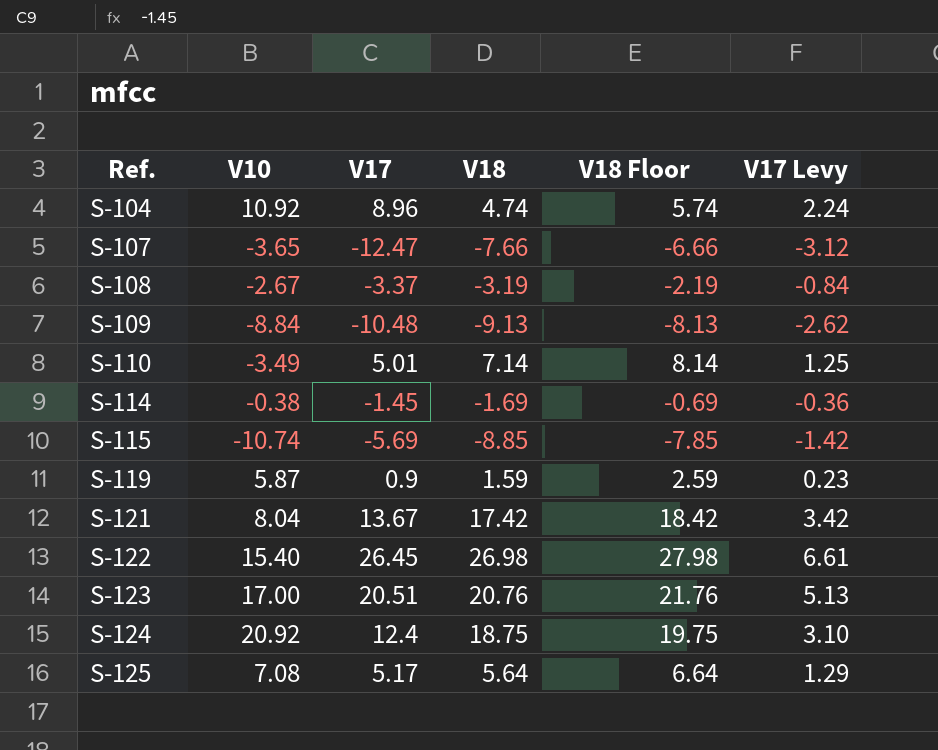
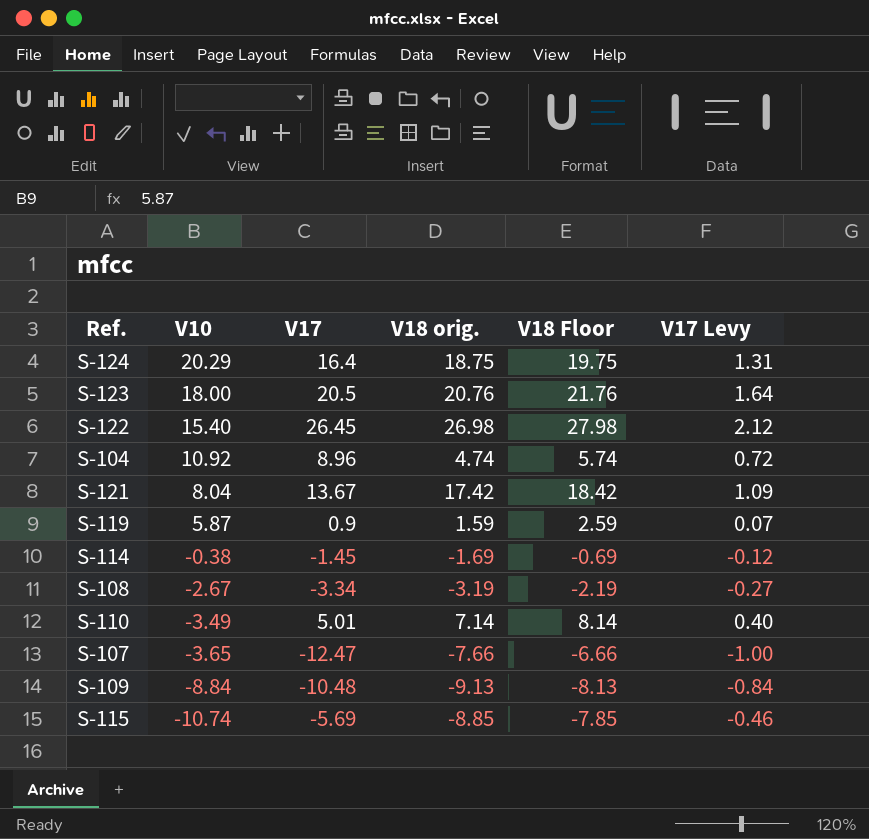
row order: Ref. ascending -> V10 descending
column name: V18 -> V18 orig.
column V17 Levy | formula: [V17] * 0.25 -> [V17] * 0.08
row S-125: 7.08 | 5.17 | 5.64 | 6.64 | 1.29 -> none
S-124 | V10: 20.92 -> 20.29
S-124 | V17: 12.4 -> 16.4
S-123 | V10: 17.00 -> 18.00
S-123 | V17: 20.51 -> 20.5
S-108 | V17: -3.37 -> -3.34

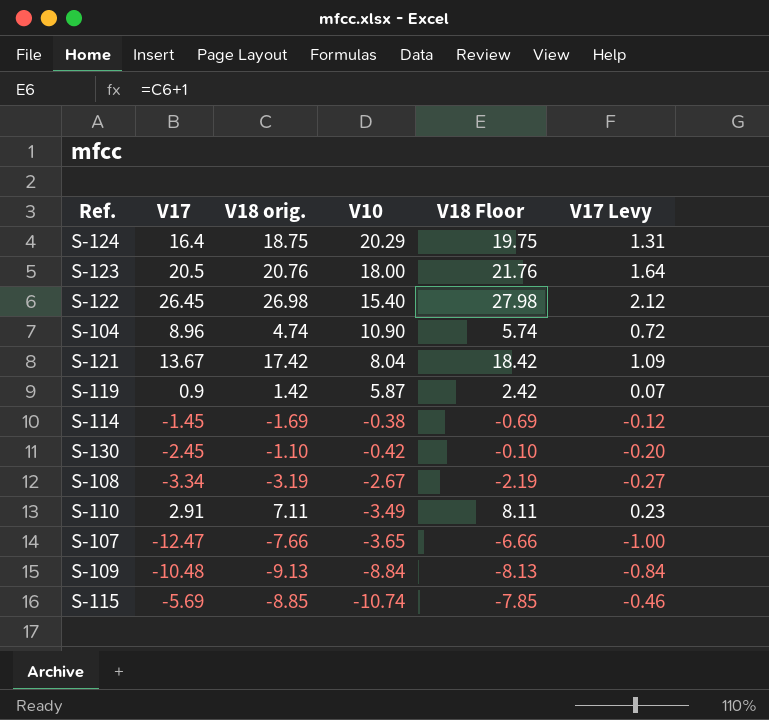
column V10 | position: 2 -> 4
S-104 | V10: 10.92 -> 10.90
S-119 | V18 orig.: 1.59 -> 1.42
S-119 | V18 Floor: 2.59 -> 2.42
row S-130: none -> -2.45 | -1.10 | -0.42 | -0.10 | -0.20
S-110 | V17: 5.01 -> 2.91
S-110 | V18 orig.: 7.14 -> 7.11
S-110 | V18 Floor: 8.14 -> 8.11
S-110 | V17 Levy: 0.40 -> 0.23

